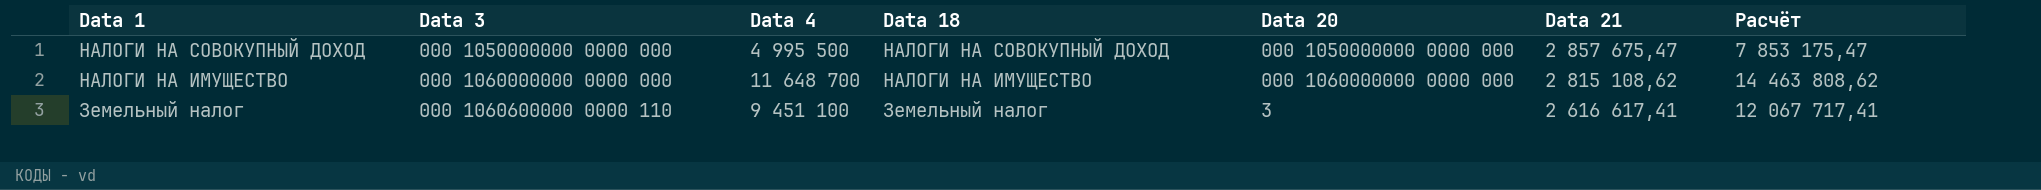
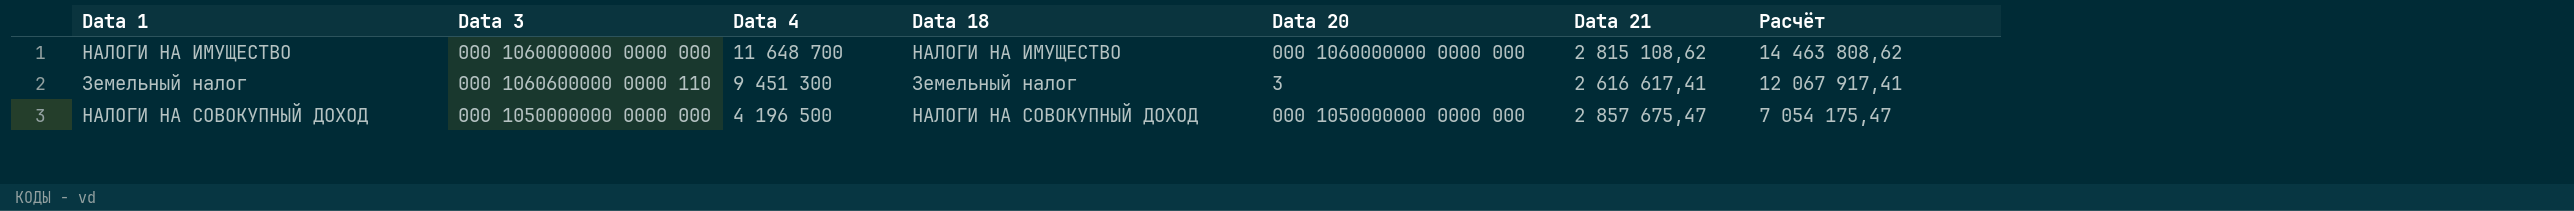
row order: Data 1 descending -> Data 4 descending
Земельный налог | Data 4: 9 451 100 -> 9 451 300
Земельный налог | Расчёт: 12 067 717,41 -> 12 067 917,41
НАЛОГИ НА СОВОКУПНЫЙ ДОХОД | Data 4: 4 995 500 -> 4 196 500
НАЛОГИ НА СОВОКУПНЫЙ ДОХОД | Расчёт: 7 853 175,47 -> 7 054 175,47

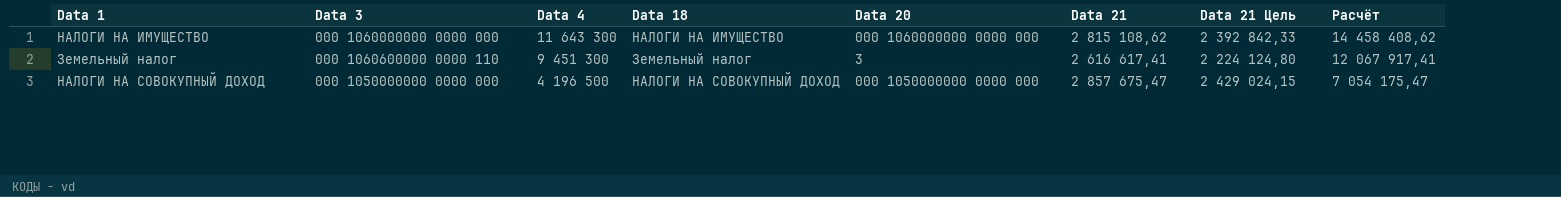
column Data 21 Цель | formula: none -> [Data 21] * 0,85
НАЛОГИ НА ИМУЩЕСТВО | Data 4: 11 648 700 -> 11 643 300
НАЛОГИ НА ИМУЩЕСТВО | Расчёт: 14 463 808,62 -> 14 458 408,62

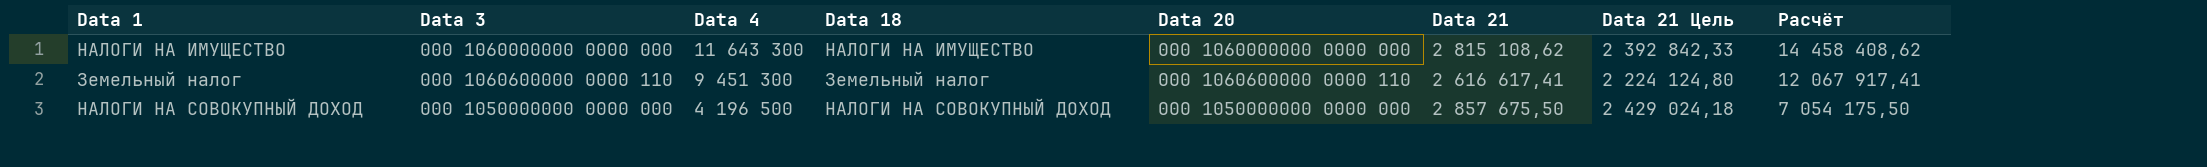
Земельный налог | Data 20: 3 -> 000 1060600000 0000 110
НАЛОГИ НА СОВОКУПНЫЙ ДОХОД | Data 21: 2 857 675,47 -> 2 857 675,50
НАЛОГИ НА СОВОКУПНЫЙ ДОХОД | Data 21 Цель: 2 429 024,15 -> 2 429 024,18
НАЛОГИ НА СОВОКУПНЫЙ ДОХОД | Расчёт: 7 054 175,47 -> 7 054 175,50

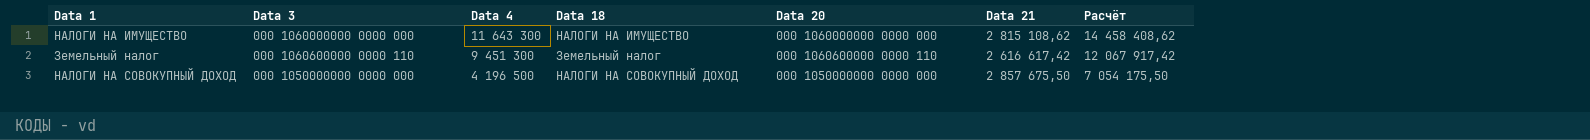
column Data 21 Цель | formula: [Data 21] * 0,85 -> none
Земельный налог | Data 21: 2 616 617,41 -> 2 616 617,42
Земельный налог | Расчёт: 12 067 917,41 -> 12 067 917,42

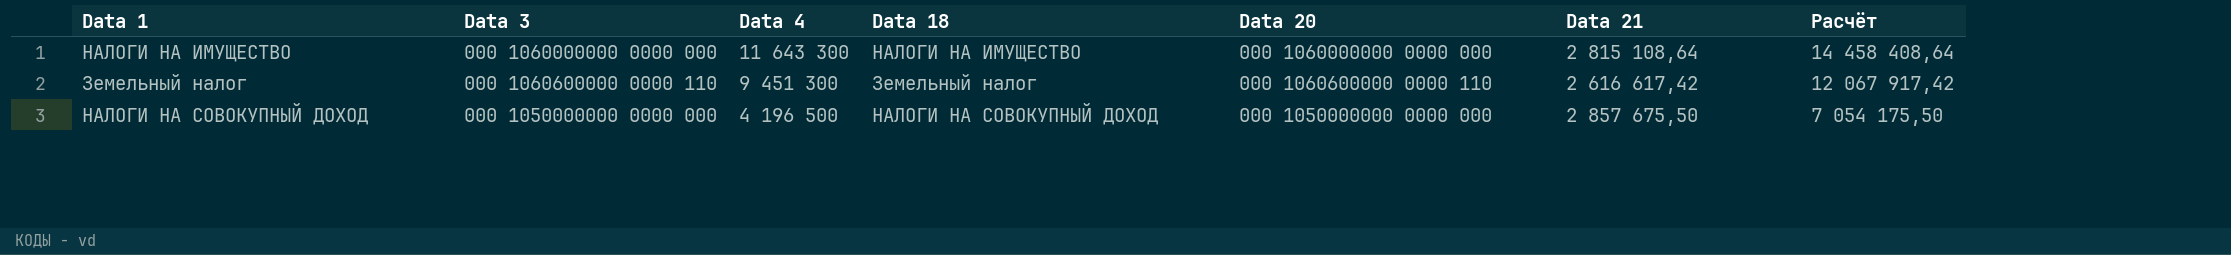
НАЛОГИ НА ИМУЩЕСТВО | Data 21: 2 815 108,62 -> 2 815 108,64
НАЛОГИ НА ИМУЩЕСТВО | Расчёт: 14 458 408,62 -> 14 458 408,64

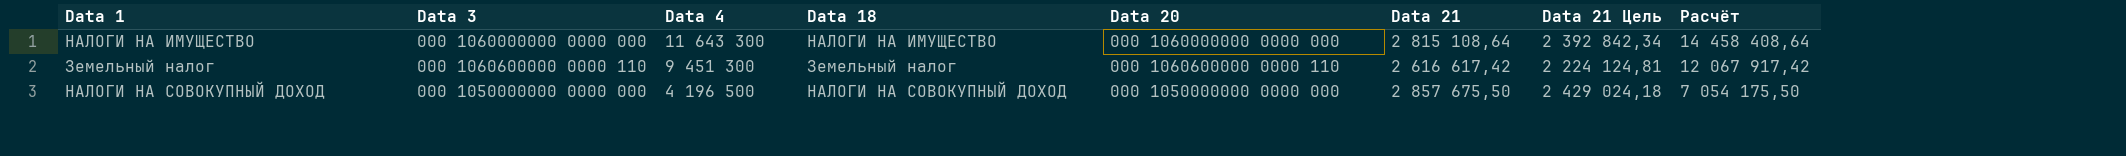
column Data 21 Цель | formula: none -> [Data 21] * 0,85

